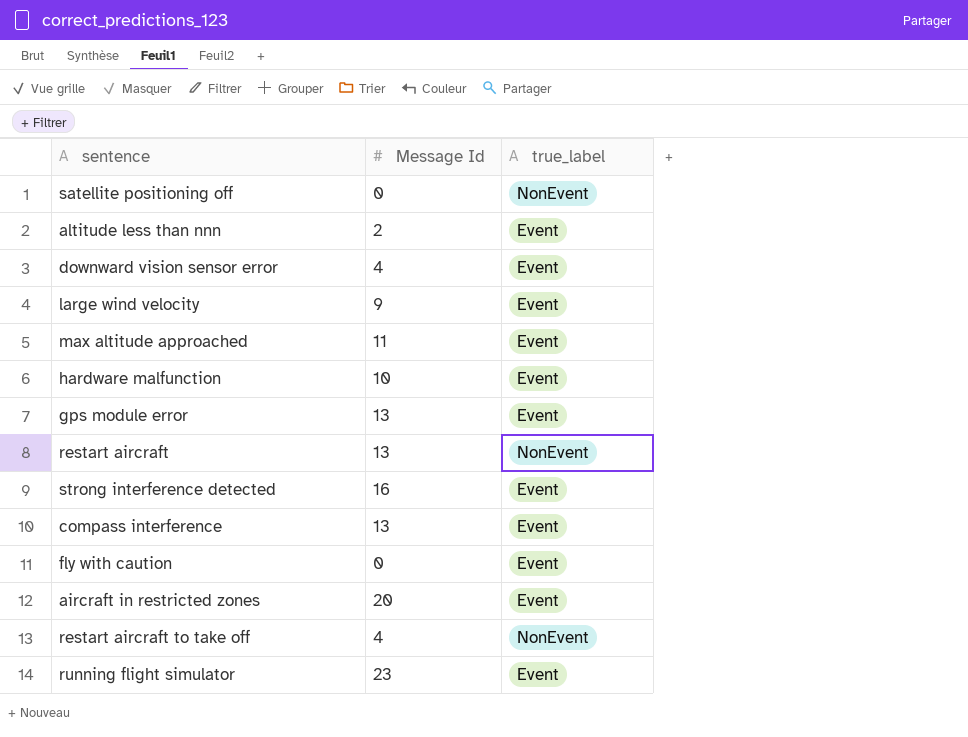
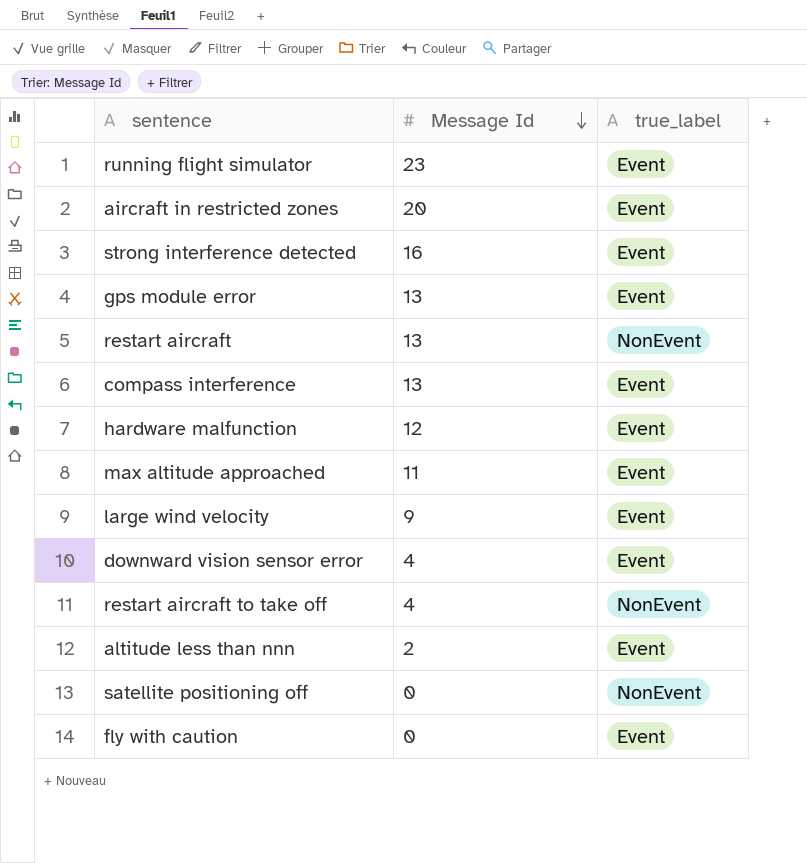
row order: none -> Message Id descending
hardware malfunction | Message Id: 10 -> 12

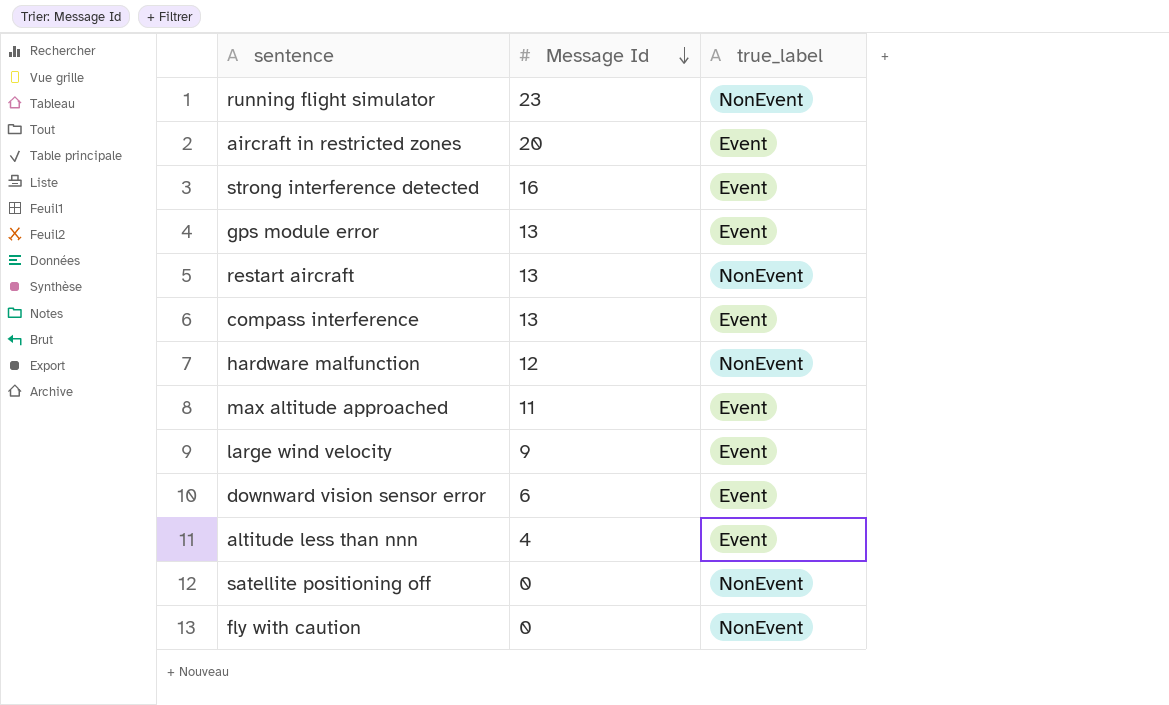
row restart aircraft to take off: 4 | NonEvent -> none
running flight simulator | true_label: Event -> NonEvent
hardware malfunction | true_label: Event -> NonEvent
downward vision sensor error | Message Id: 4 -> 6
altitude less than nnn | Message Id: 2 -> 4
fly with caution | true_label: Event -> NonEvent

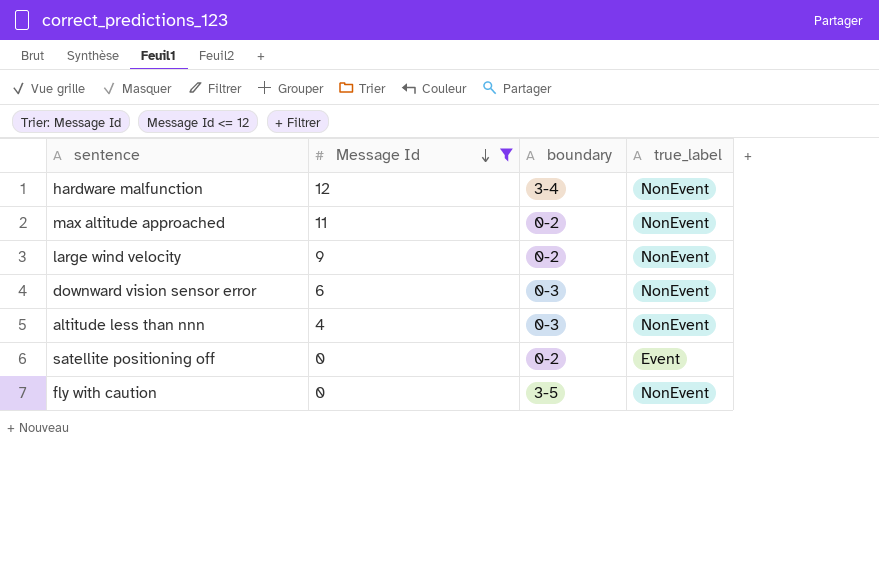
filter: none -> Message Id <= 12
column boundary | position: none -> 3
max altitude approached | true_label: Event -> NonEvent
large wind velocity | true_label: Event -> NonEvent
downward vision sensor error | true_label: Event -> NonEvent
altitude less than nnn | true_label: Event -> NonEvent
satellite positioning off | true_label: NonEvent -> Event

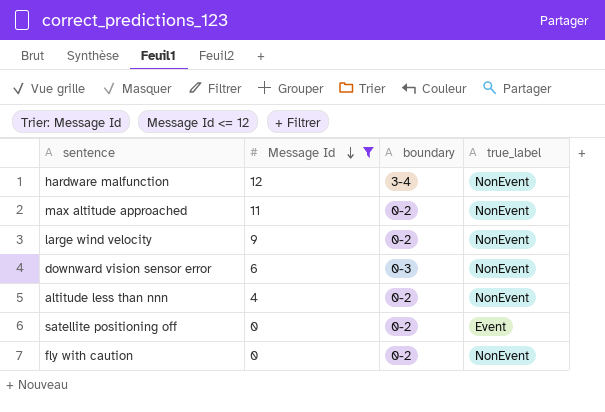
altitude less than nnn | boundary: 0-3 -> 0-2
fly with caution | boundary: 3-5 -> 0-2

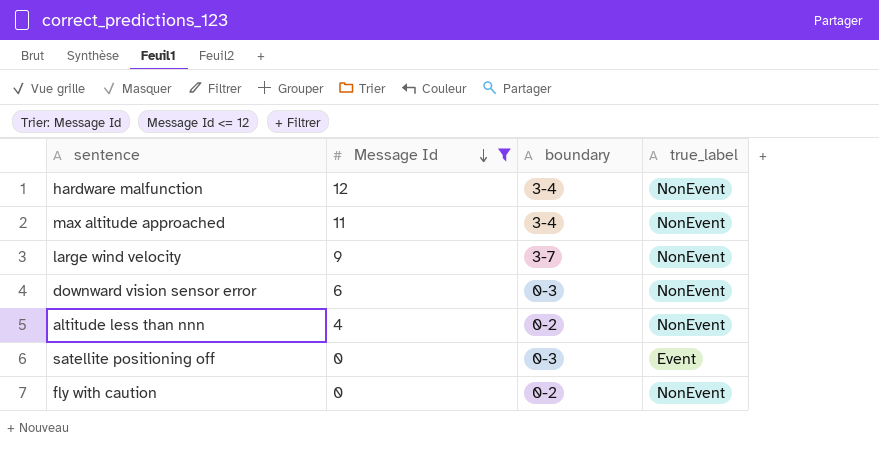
max altitude approached | boundary: 0-2 -> 3-4
large wind velocity | boundary: 0-2 -> 3-7
satellite positioning off | boundary: 0-2 -> 0-3

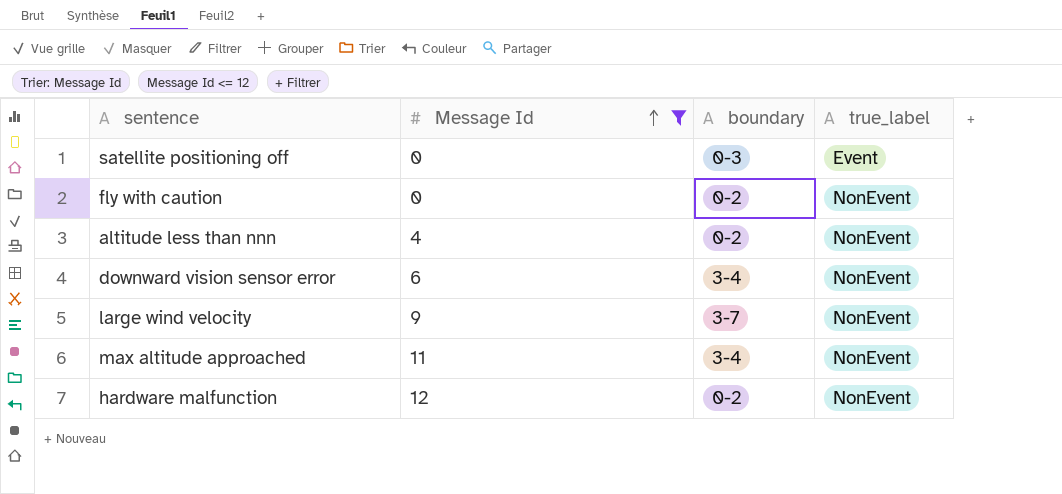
row order: Message Id descending -> Message Id ascending
downward vision sensor error | boundary: 0-3 -> 3-4
hardware malfunction | boundary: 3-4 -> 0-2

